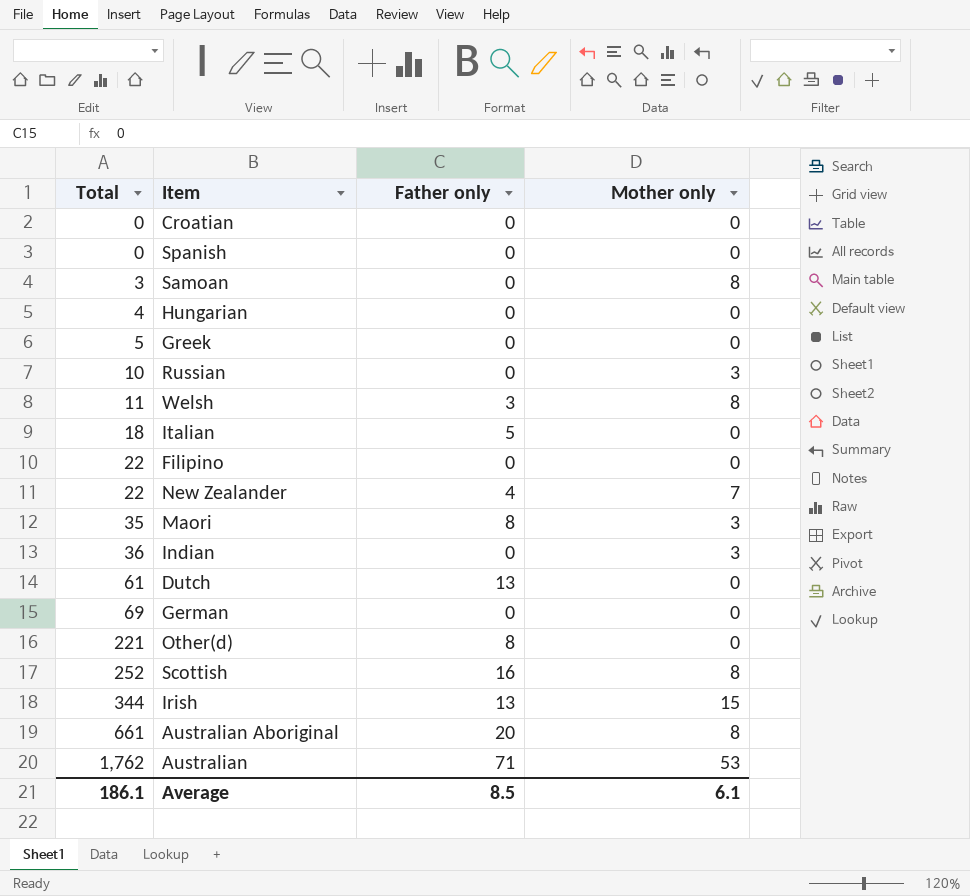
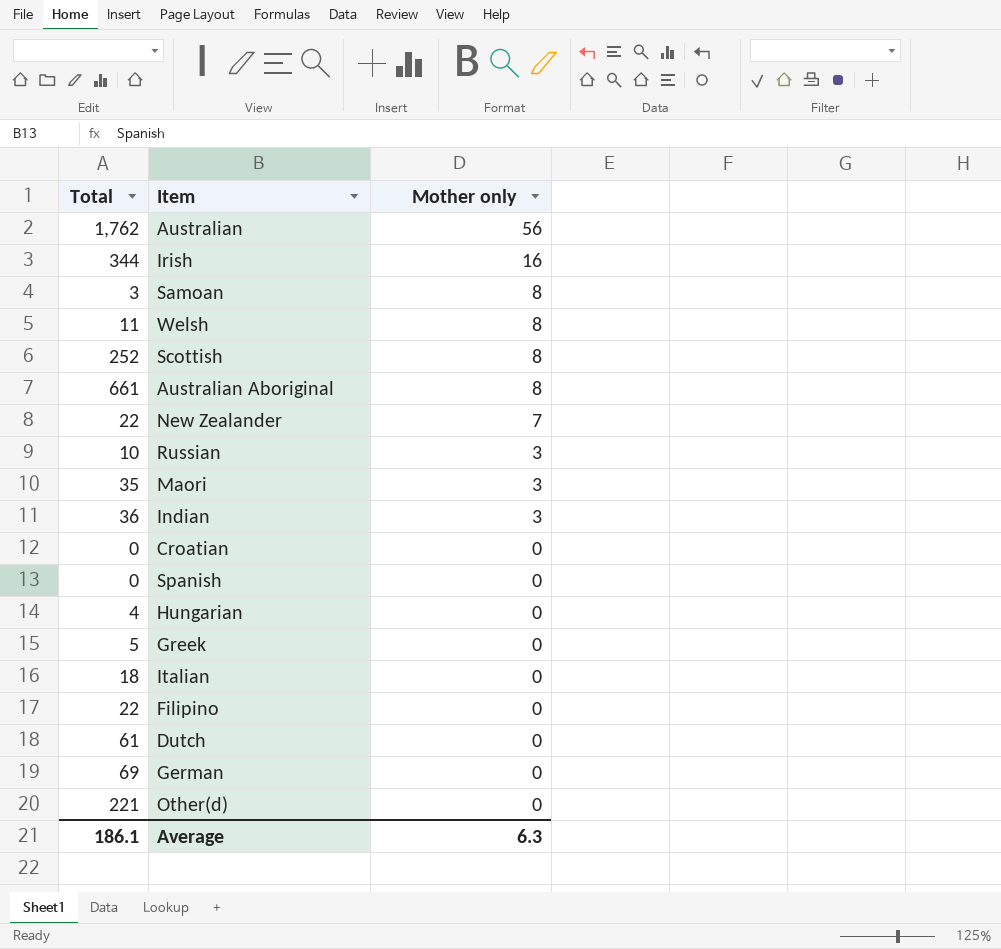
row order: Total ascending -> Mother only descending
column Father only | position: 3 -> none
Australian | Mother only: 53 -> 56
Irish | Mother only: 15 -> 16
Average | Mother only: 6.1 -> 6.3

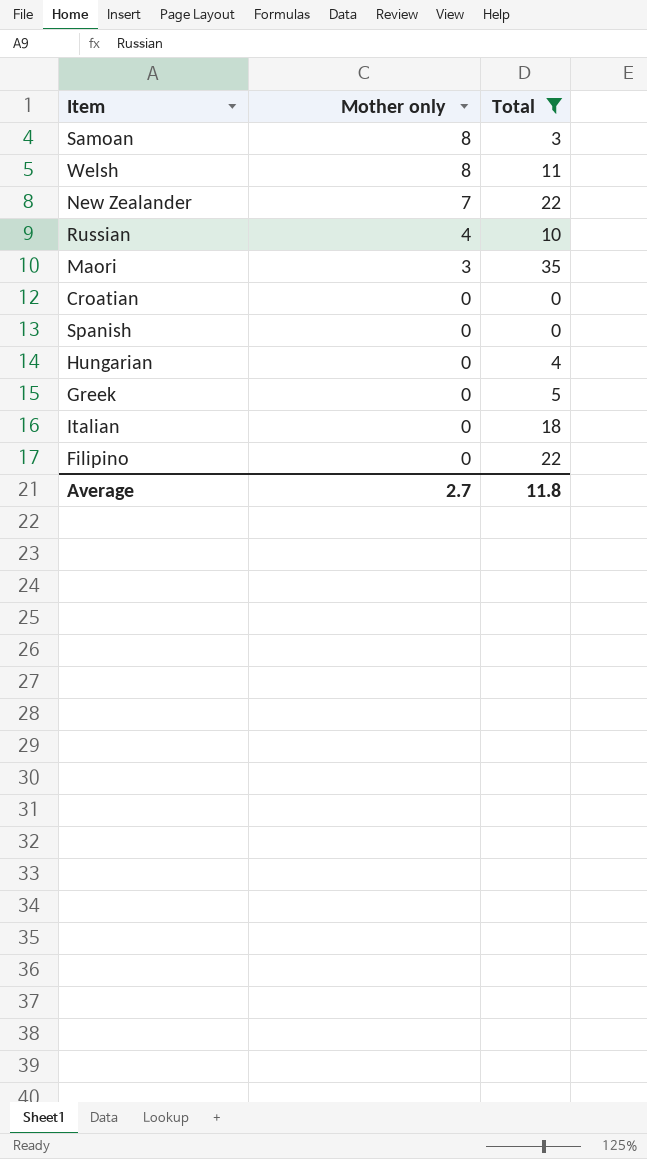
filter: none -> Total <= 35
column Total | position: 1 -> 3
Russian | Mother only: 3 -> 4
Average | Mother only: 6.3 -> 2.7
Average | Total: 186.1 -> 11.8

